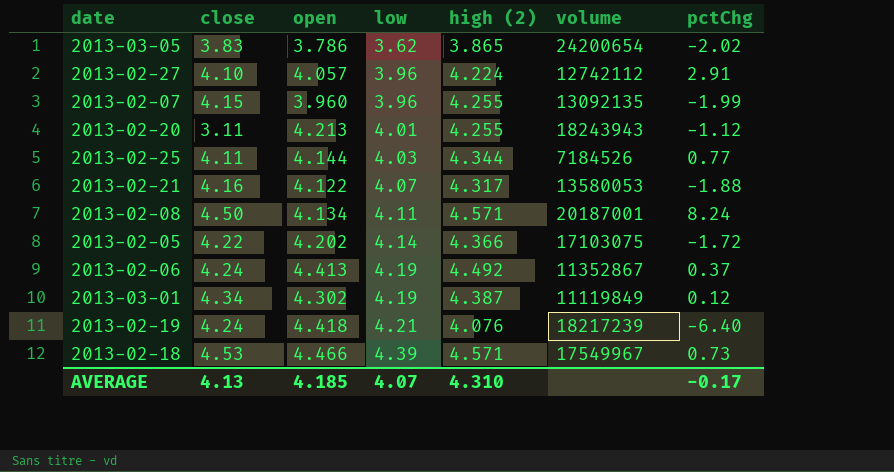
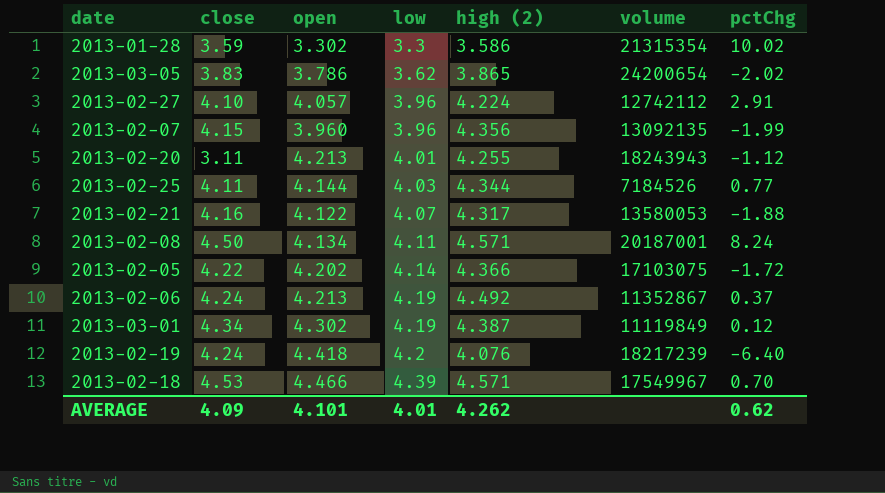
row 2013-01-28: none -> 3.59 | 3.302 | 3.3 | 3.586 | 21315354 | 10.02
2013-02-07 | high (2): 4.255 -> 4.356
2013-02-06 | open: 4.413 -> 4.213
2013-02-19 | low: 4.21 -> 4.2
2013-02-18 | pctChg: 0.73 -> 0.70
AVERAGE | close: 4.13 -> 4.09
AVERAGE | open: 4.185 -> 4.101
AVERAGE | low: 4.07 -> 4.01
AVERAGE | high (2): 4.310 -> 4.262
AVERAGE | pctChg: -0.17 -> 0.62

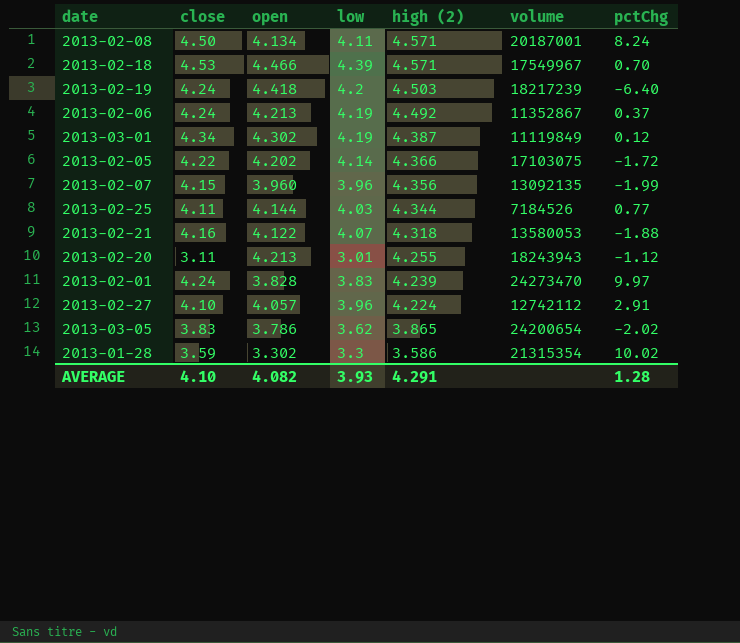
row order: low ascending -> high (2) descending
2013-02-19 | high (2): 4.076 -> 4.503
2013-02-21 | high (2): 4.317 -> 4.318
2013-02-20 | low: 4.01 -> 3.01
row 2013-02-01: none -> 4.24 | 3.828 | 3.83 | 4.239 | 24273470 | 9.97
AVERAGE | close: 4.09 -> 4.10
AVERAGE | open: 4.101 -> 4.082
AVERAGE | low: 4.01 -> 3.93
AVERAGE | high (2): 4.262 -> 4.291
AVERAGE | pctChg: 0.62 -> 1.28

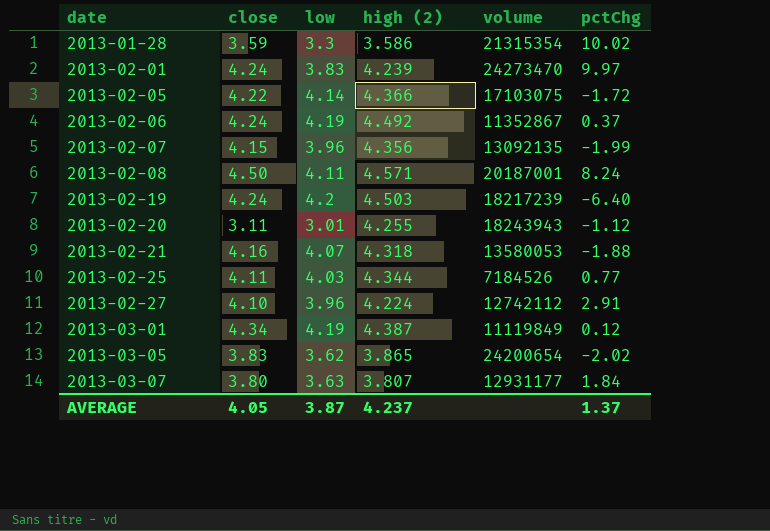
row order: high (2) descending -> date ascending
column open | position: 3 -> none
row 2013-02-18: 4.53 | 4.466 | 4.39 | 4.571 | 17549967 | 0.70 -> none
row 2013-03-07: none -> 3.80 | 3.63 | 3.807 | 12931177 | 1.84
AVERAGE | close: 4.10 -> 4.05
AVERAGE | low: 3.93 -> 3.87
AVERAGE | high (2): 4.291 -> 4.237
AVERAGE | pctChg: 1.28 -> 1.37

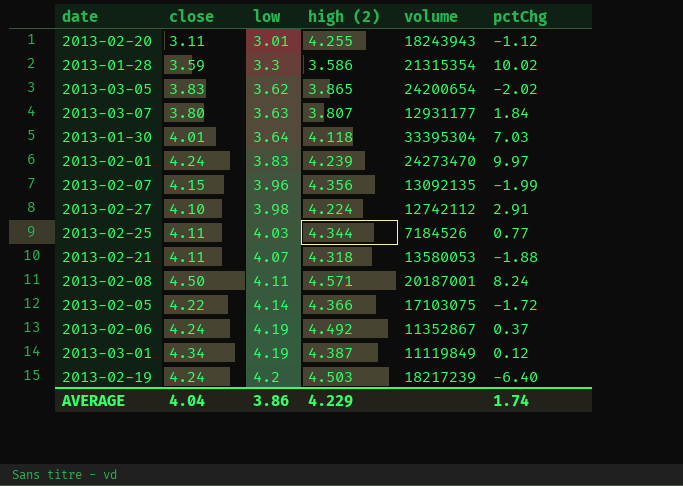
row order: date ascending -> low ascending
row 2013-01-30: none -> 4.01 | 3.64 | 4.118 | 33395304 | 7.03
2013-02-27 | low: 3.96 -> 3.98
2013-02-21 | close: 4.16 -> 4.11
AVERAGE | close: 4.05 -> 4.04
AVERAGE | low: 3.87 -> 3.86
AVERAGE | high (2): 4.237 -> 4.229
AVERAGE | pctChg: 1.37 -> 1.74

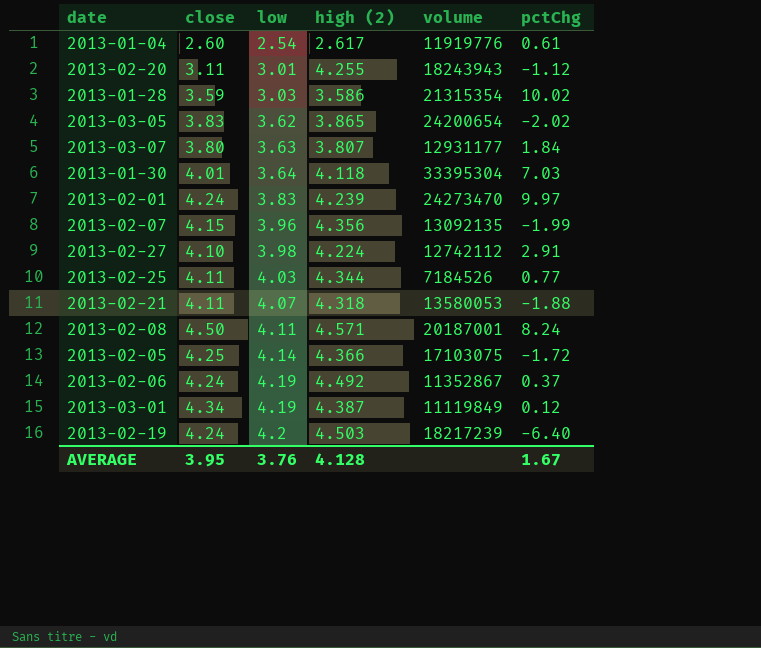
row 2013-01-04: none -> 2.60 | 2.54 | 2.617 | 11919776 | 0.61
2013-01-28 | low: 3.3 -> 3.03
2013-02-05 | close: 4.22 -> 4.25
AVERAGE | close: 4.04 -> 3.95
AVERAGE | low: 3.86 -> 3.76
AVERAGE | high (2): 4.229 -> 4.128
AVERAGE | pctChg: 1.74 -> 1.67

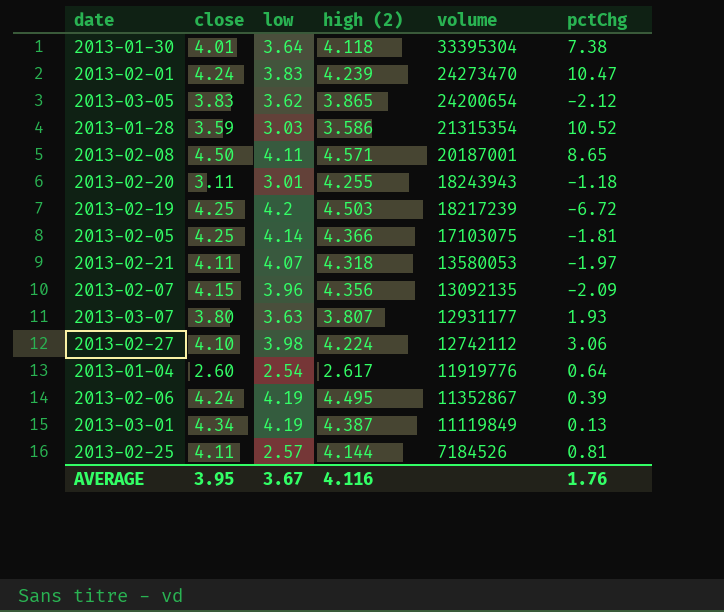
row order: low ascending -> volume descending
2013-01-30 | pctChg: 7.03 -> 7.38
2013-02-01 | pctChg: 9.97 -> 10.47
2013-03-05 | pctChg: -2.02 -> -2.12
2013-01-28 | pctChg: 10.02 -> 10.52
2013-02-08 | pctChg: 8.24 -> 8.65
2013-02-20 | pctChg: -1.12 -> -1.18
2013-02-19 | close: 4.24 -> 4.25
2013-02-19 | pctChg: -6.40 -> -6.72
2013-02-05 | pctChg: -1.72 -> -1.81
2013-02-21 | pctChg: -1.88 -> -1.97
2013-02-07 | pctChg: -1.99 -> -2.09
2013-03-07 | pctChg: 1.84 -> 1.93
2013-02-27 | pctChg: 2.91 -> 3.06
2013-01-04 | pctChg: 0.61 -> 0.64
2013-02-06 | high (2): 4.492 -> 4.495
2013-02-06 | pctChg: 0.37 -> 0.39
2013-03-01 | pctChg: 0.12 -> 0.13
2013-02-25 | low: 4.03 -> 2.57
2013-02-25 | high (2): 4.344 -> 4.144
2013-02-25 | pctChg: 0.77 -> 0.81
AVERAGE | low: 3.76 -> 3.67
AVERAGE | high (2): 4.128 -> 4.116
AVERAGE | pctChg: 1.67 -> 1.76

